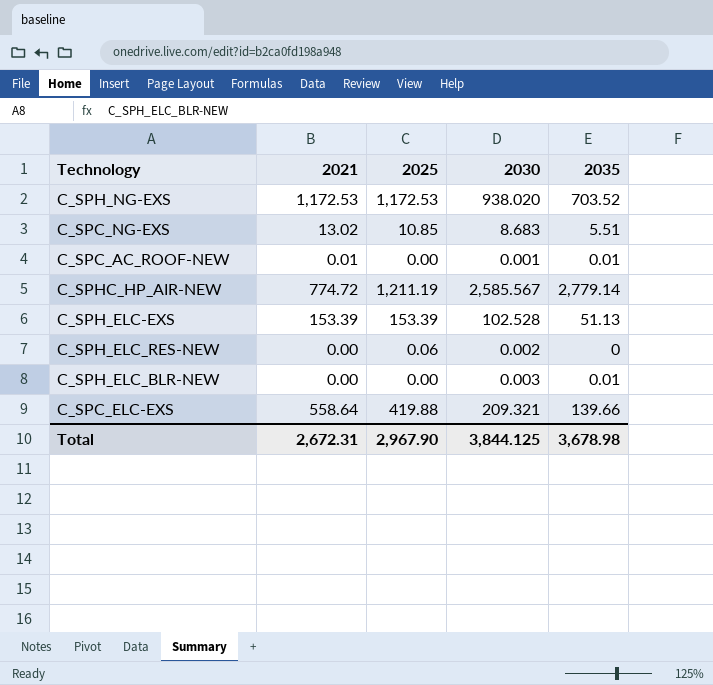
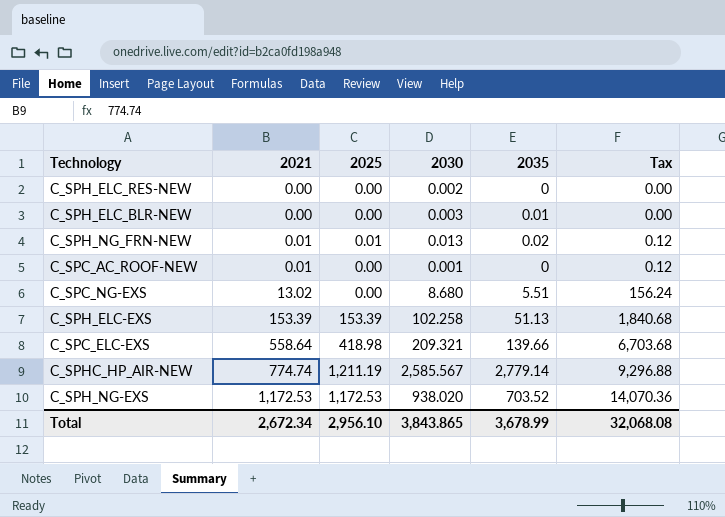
row order: none -> 2021 ascending
column Tax | formula: none -> [2021] * 12
C_SPH_ELC_RES-NEW | 2025: 0.06 -> 0.00
row C_SPH_NG_FRN-NEW: none -> 0.01 | 0.01 | 0.013 | 0.02 | 0.12
C_SPC_AC_ROOF-NEW | 2035: 0.01 -> 0
C_SPC_NG-EXS | 2025: 10.85 -> 0.00
C_SPC_NG-EXS | 2030: 8.683 -> 8.680
C_SPH_ELC-EXS | 2030: 102.528 -> 102.258
C_SPC_ELC-EXS | 2025: 419.88 -> 418.98
C_SPHC_HP_AIR-NEW | 2021: 774.72 -> 774.74
Total | 2021: 2,672.31 -> 2,672.34
Total | 2025: 2,967.90 -> 2,956.10
Total | 2030: 3,844.125 -> 3,843.865
Total | 2035: 3,678.98 -> 3,678.99

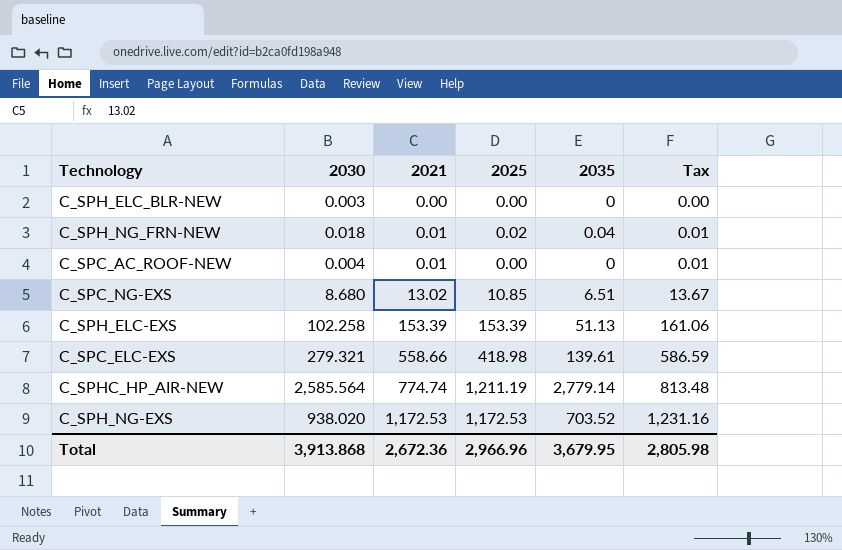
column 2030 | position: 4 -> 2
column Tax | formula: [2021] * 12 -> [2021] * 1.05
row C_SPH_ELC_RES-NEW: 0.00 | 0.00 | 0.002 | 0 | 0.00 -> none
C_SPH_ELC_BLR-NEW | 2035: 0.01 -> 0
C_SPH_NG_FRN-NEW | 2030: 0.013 -> 0.018
C_SPH_NG_FRN-NEW | 2025: 0.01 -> 0.02
C_SPH_NG_FRN-NEW | 2035: 0.02 -> 0.04
C_SPC_AC_ROOF-NEW | 2030: 0.001 -> 0.004
C_SPC_NG-EXS | 2025: 0.00 -> 10.85
C_SPC_NG-EXS | 2035: 5.51 -> 6.51
C_SPC_ELC-EXS | 2030: 209.321 -> 279.321
C_SPC_ELC-EXS | 2021: 558.64 -> 558.66
C_SPC_ELC-EXS | 2035: 139.66 -> 139.61
C_SPHC_HP_AIR-NEW | 2030: 2,585.567 -> 2,585.564
Total | 2030: 3,843.865 -> 3,913.868
Total | 2021: 2,672.34 -> 2,672.36
Total | 2025: 2,956.10 -> 2,966.96
Total | 2035: 3,678.99 -> 3,679.95
Total | Tax: 32,068.08 -> 2,805.98

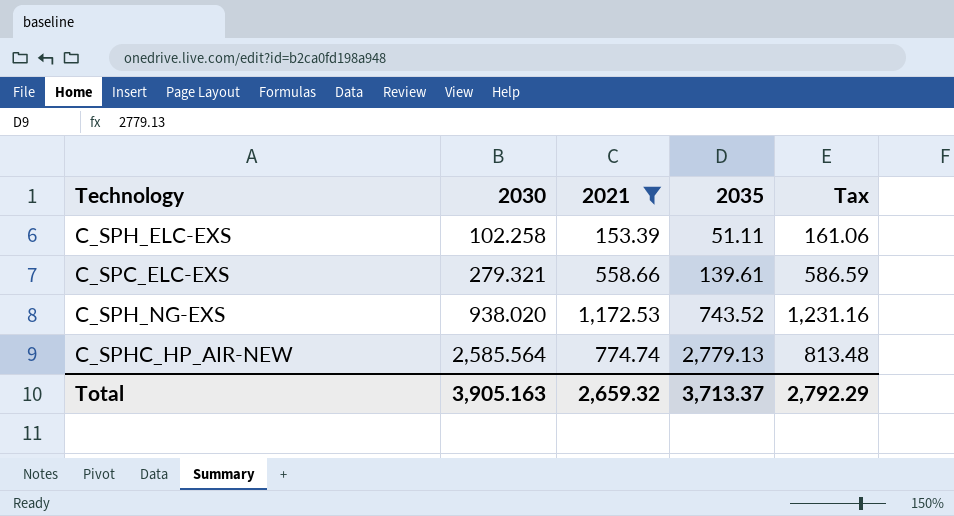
filter: none -> 2021 >= 153.39
row order: 2021 ascending -> 2030 ascending
column 2025 | position: 4 -> none
C_SPH_ELC-EXS | 2035: 51.13 -> 51.11
C_SPH_NG-EXS | 2035: 703.52 -> 743.52
C_SPHC_HP_AIR-NEW | 2035: 2,779.14 -> 2,779.13
Total | 2030: 3,913.868 -> 3,905.163
Total | 2021: 2,672.36 -> 2,659.32
Total | 2035: 3,679.95 -> 3,713.37
Total | Tax: 2,805.98 -> 2,792.29

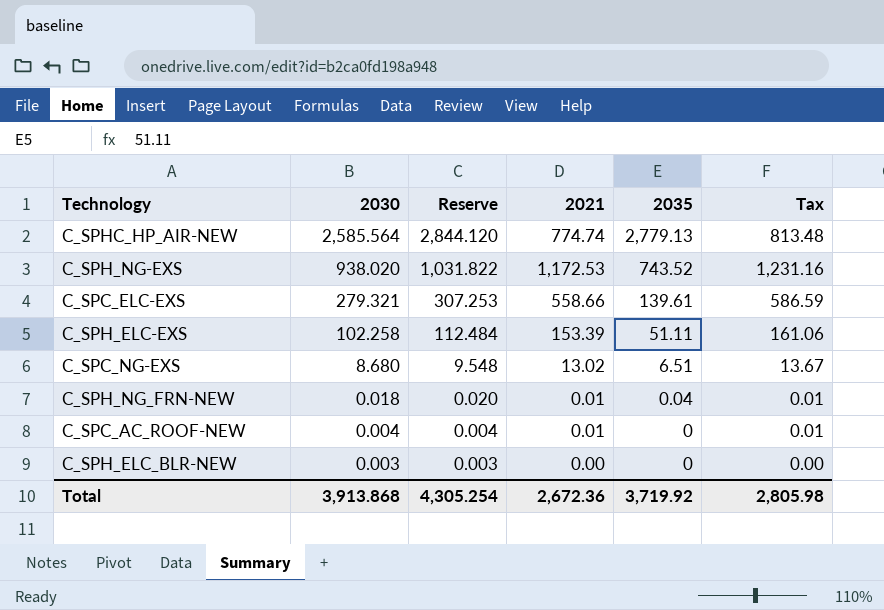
filter: 2021 >= 153.39 -> none
row order: 2030 ascending -> 2030 descending
column Reserve | formula: none -> [2030] * 1.1
Total | 2030: 3,905.163 -> 3,913.868
Total | 2021: 2,659.32 -> 2,672.36
Total | 2035: 3,713.37 -> 3,719.92
Total | Tax: 2,792.29 -> 2,805.98

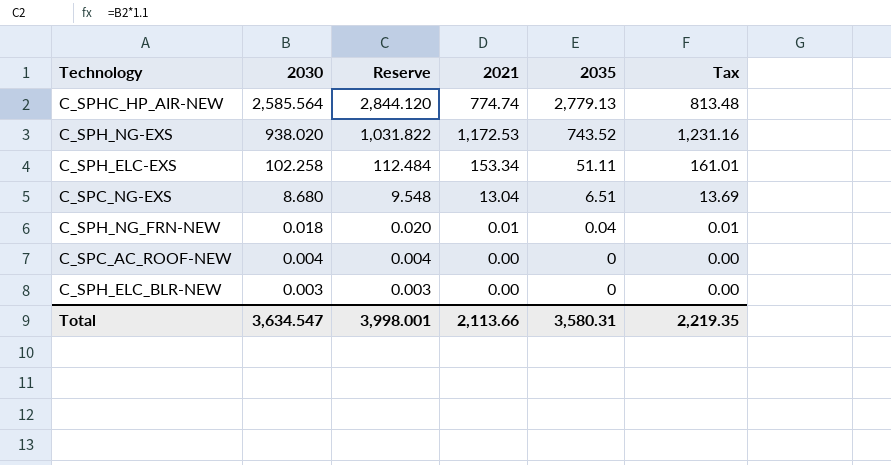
row C_SPC_ELC-EXS: 279.321 | 307.253 | 558.66 | 139.61 | 586.59 -> none
C_SPH_ELC-EXS | 2021: 153.39 -> 153.34
C_SPH_ELC-EXS | Tax: 161.06 -> 161.01
C_SPC_NG-EXS | 2021: 13.02 -> 13.04
C_SPC_NG-EXS | Tax: 13.67 -> 13.69
C_SPC_AC_ROOF-NEW | 2021: 0.01 -> 0.00
C_SPC_AC_ROOF-NEW | Tax: 0.01 -> 0.00
Total | 2030: 3,913.868 -> 3,634.547
Total | Reserve: 4,305.254 -> 3,998.001
Total | 2021: 2,672.36 -> 2,113.66
Total | 2035: 3,719.92 -> 3,580.31
Total | Tax: 2,805.98 -> 2,219.35

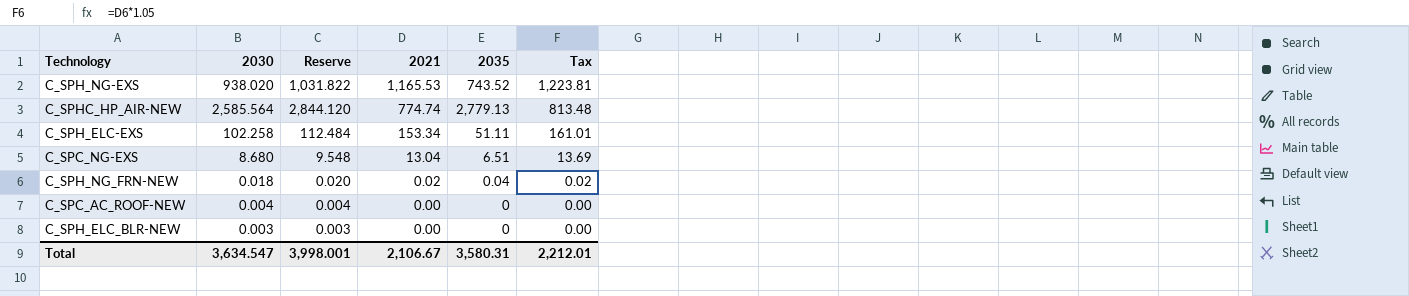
row order: 2030 descending -> 2021 descending
C_SPH_NG-EXS | 2021: 1,172.53 -> 1,165.53
C_SPH_NG-EXS | Tax: 1,231.16 -> 1,223.81
C_SPH_NG_FRN-NEW | 2021: 0.01 -> 0.02
C_SPH_NG_FRN-NEW | Tax: 0.01 -> 0.02
Total | 2021: 2,113.66 -> 2,106.67
Total | Tax: 2,219.35 -> 2,212.01

